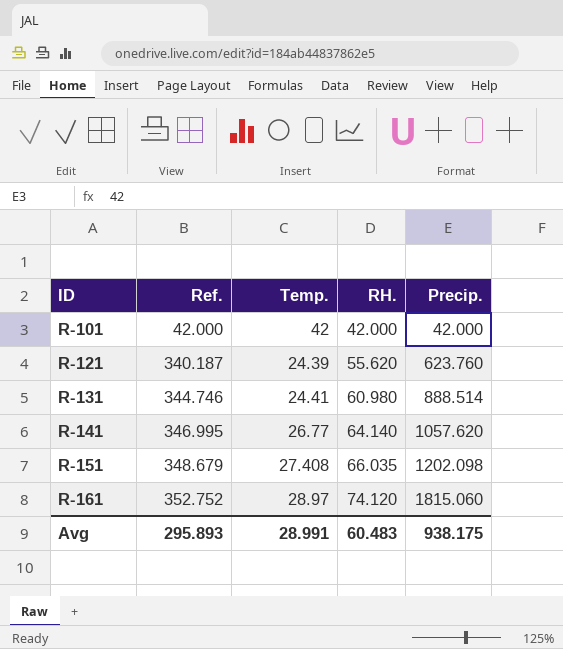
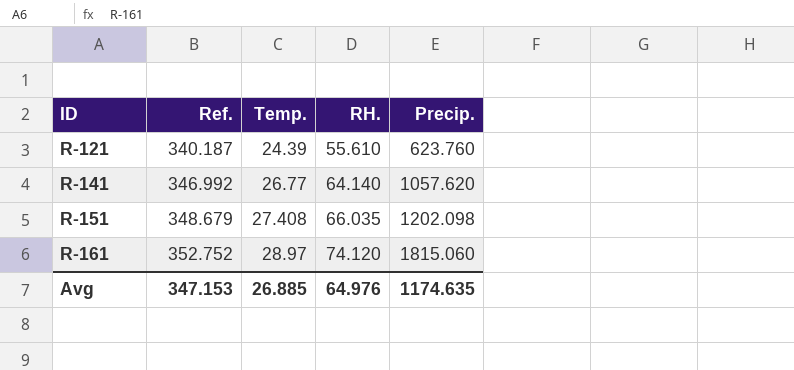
row R-101: 42.000 | 42 | 42.000 | 42.000 -> none
row R-131: 344.746 | 24.41 | 60.980 | 888.514 -> none
R-121 | RH.: 55.620 -> 55.610
R-141 | Ref.: 346.995 -> 346.992
Avg | Ref.: 295.893 -> 347.153
Avg | Temp.: 28.991 -> 26.885
Avg | RH.: 60.483 -> 64.976
Avg | Precip.: 938.175 -> 1174.635

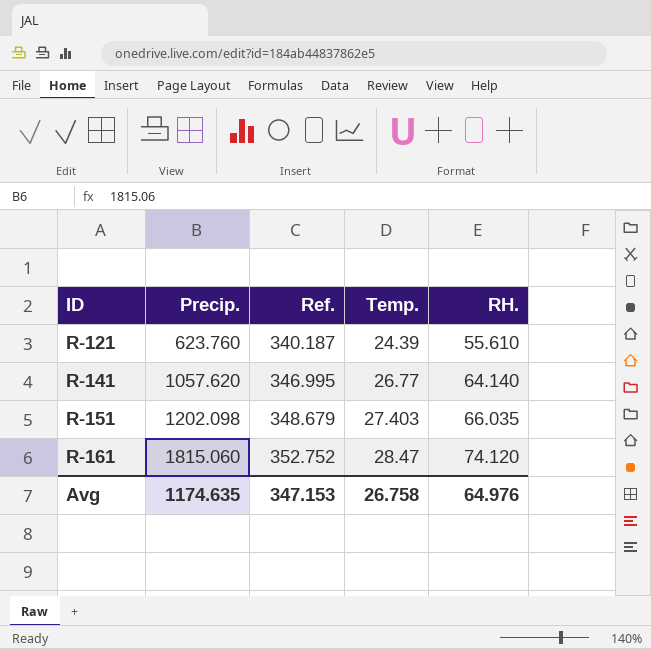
column Precip. | position: 5 -> 2
R-141 | Ref.: 346.992 -> 346.995
R-151 | Temp.: 27.408 -> 27.403
R-161 | Temp.: 28.97 -> 28.47
Avg | Temp.: 26.885 -> 26.758

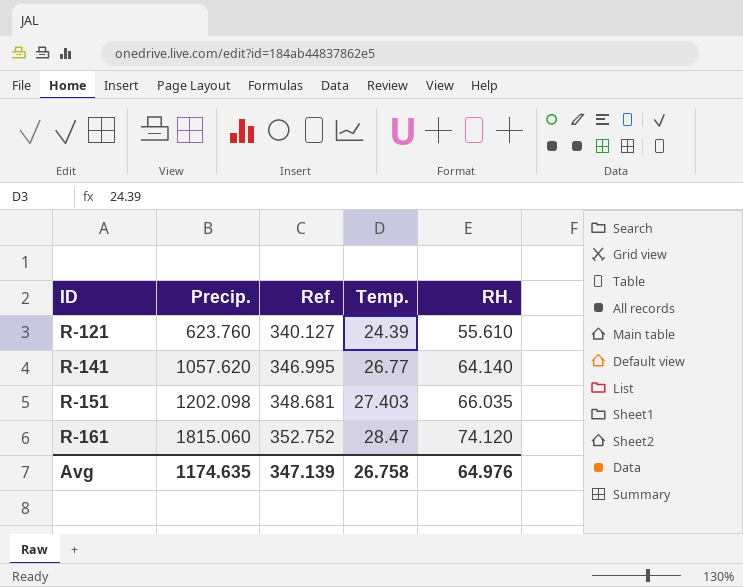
R-121 | Ref.: 340.187 -> 340.127
R-151 | Ref.: 348.679 -> 348.681
Avg | Ref.: 347.153 -> 347.139

